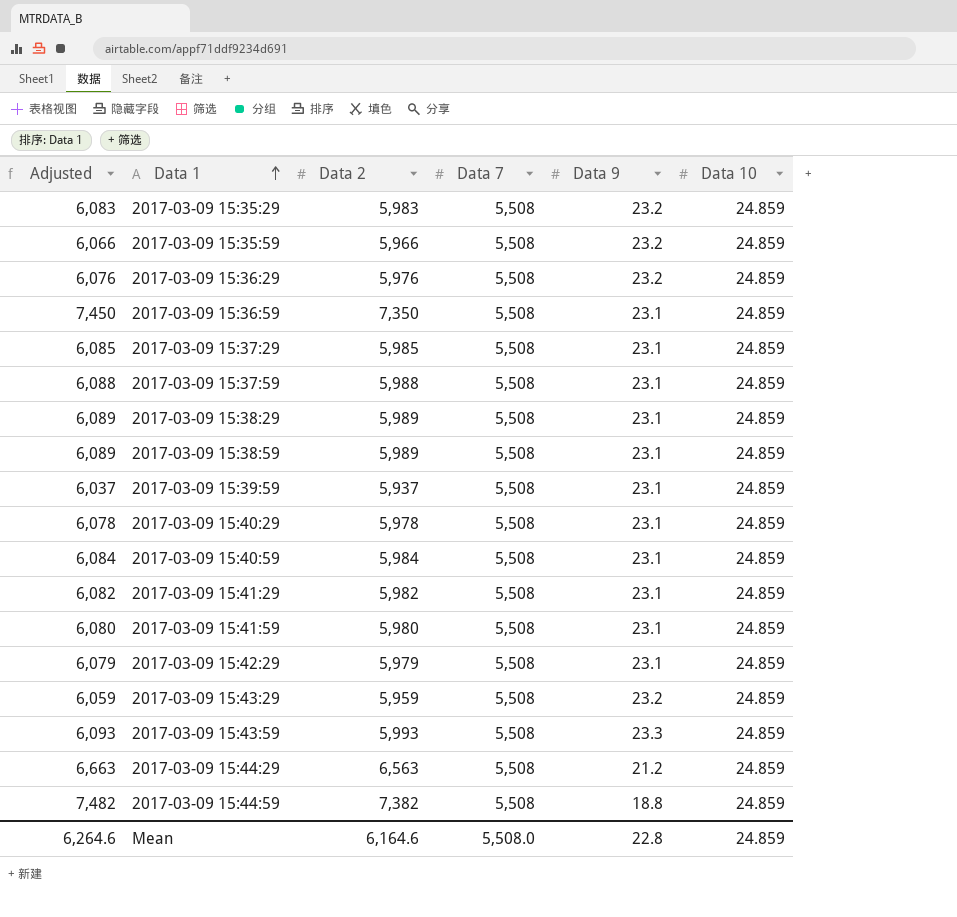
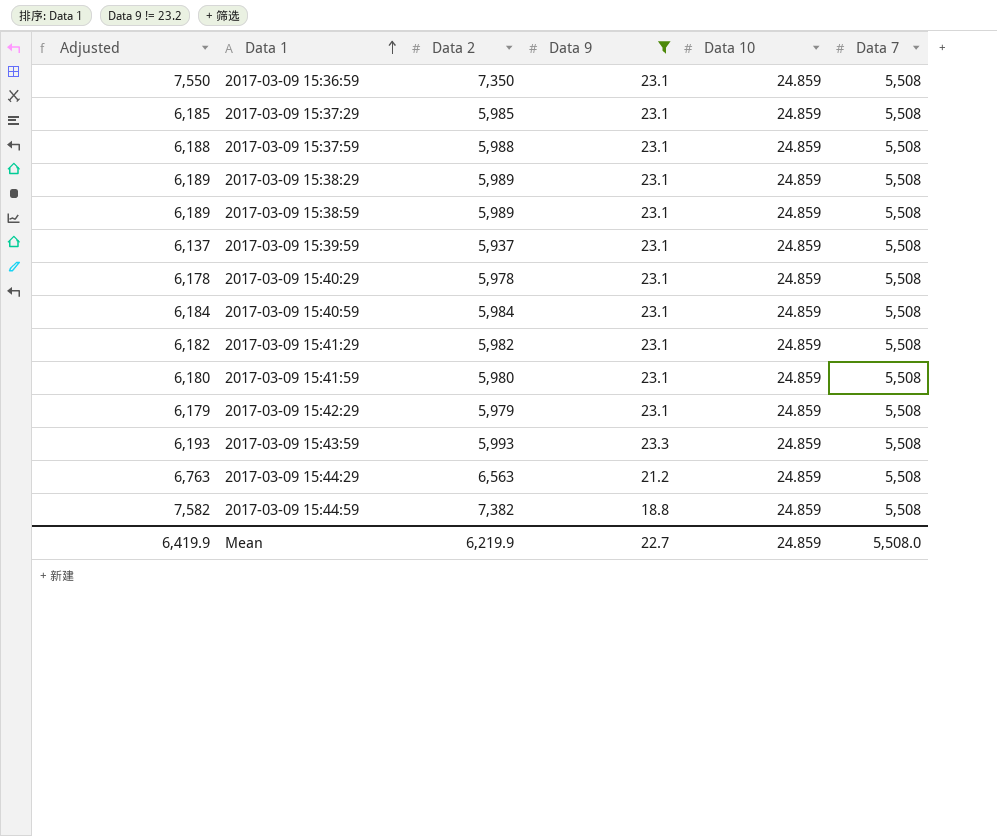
filter: none -> Data 9 != 23.2
column Adjusted | formula: [Data 2] + 100 -> [Data 2] + 200
column Data 7 | position: 4 -> 6
Mean | Adjusted: 6,264.6 -> 6,419.9
Mean | Data 2: 6,164.6 -> 6,219.9
Mean | Data 9: 22.8 -> 22.7

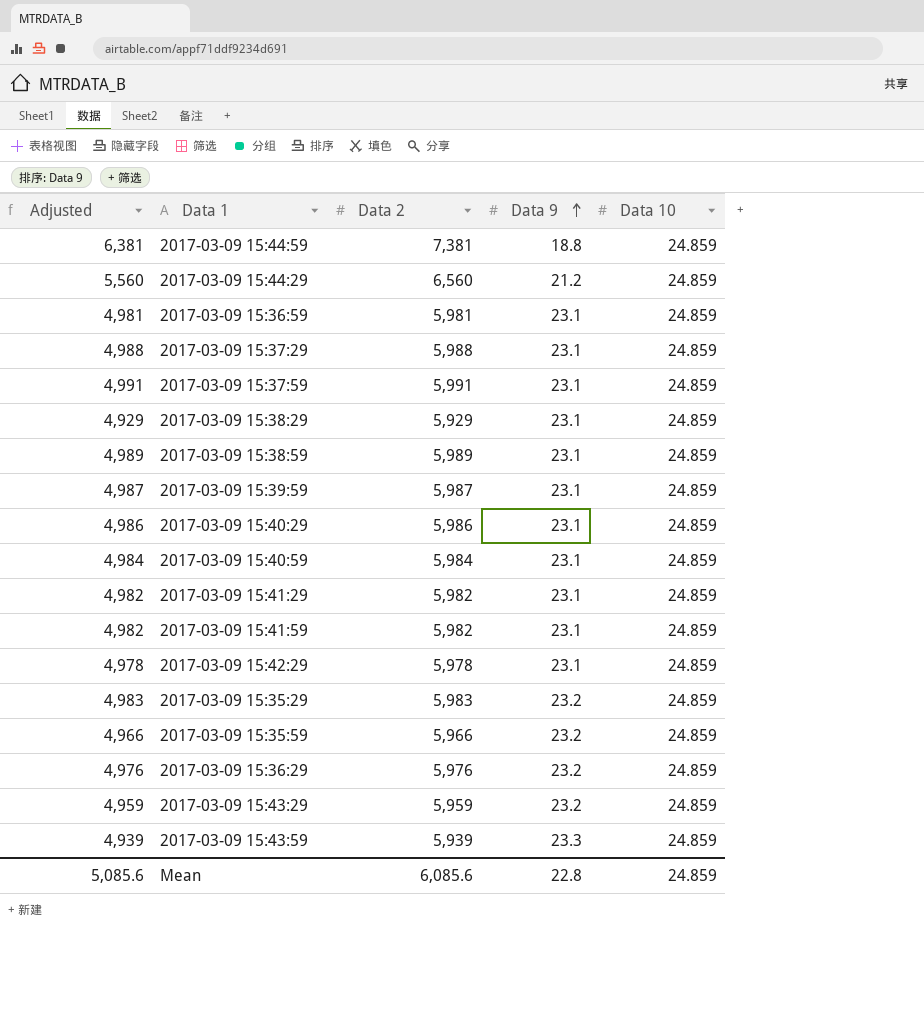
filter: Data 9 != 23.2 -> none
row order: Data 1 ascending -> Data 9 ascending
column Data 7 | position: 6 -> none
column Adjusted | formula: [Data 2] + 200 -> [Data 2] - 1000
2017-03-09 15:44:59 | Data 2: 7,382 -> 7,381
2017-03-09 15:44:29 | Data 2: 6,563 -> 6,560
2017-03-09 15:36:59 | Data 2: 7,350 -> 5,981
2017-03-09 15:37:29 | Data 2: 5,985 -> 5,988
2017-03-09 15:37:59 | Data 2: 5,988 -> 5,991
2017-03-09 15:38:29 | Data 2: 5,989 -> 5,929
2017-03-09 15:39:59 | Data 2: 5,937 -> 5,987
2017-03-09 15:40:29 | Data 2: 5,978 -> 5,986
2017-03-09 15:41:59 | Data 2: 5,980 -> 5,982
2017-03-09 15:42:29 | Data 2: 5,979 -> 5,978
2017-03-09 15:43:59 | Data 2: 5,993 -> 5,939
Mean | Adjusted: 6,419.9 -> 5,085.6
Mean | Data 2: 6,219.9 -> 6,085.6
Mean | Data 9: 22.7 -> 22.8

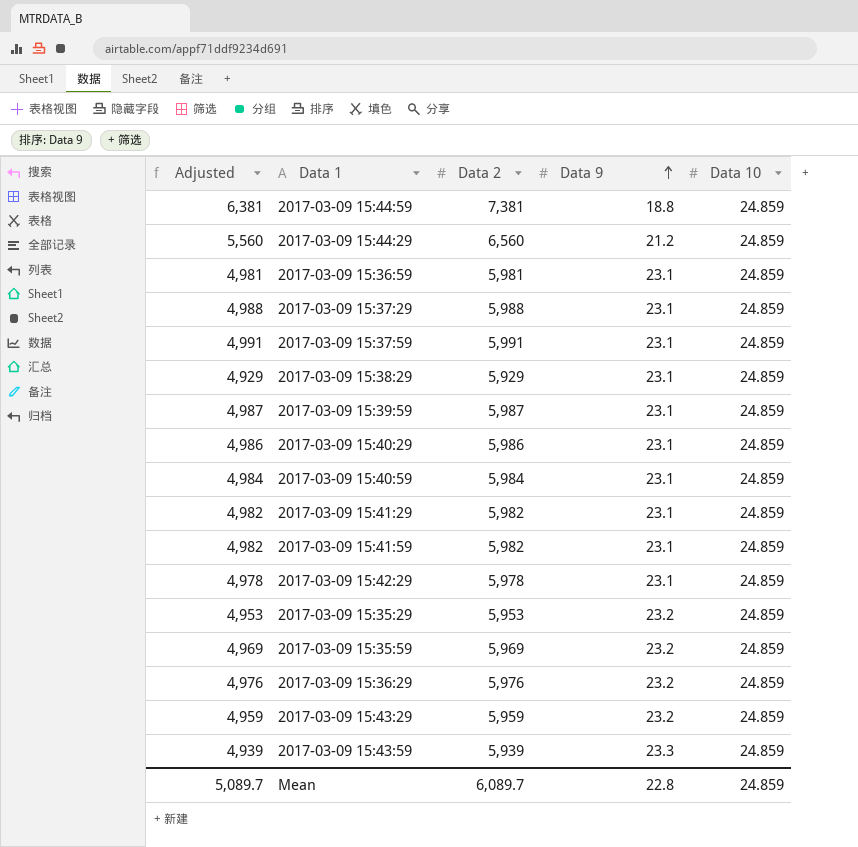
row 2017-03-09 15:38:59: 4,989 | 5,989 | 23.1 | 24.859 -> none
2017-03-09 15:35:29 | Adjusted: 4,983 -> 4,953
2017-03-09 15:35:29 | Data 2: 5,983 -> 5,953
2017-03-09 15:35:59 | Adjusted: 4,966 -> 4,969
2017-03-09 15:35:59 | Data 2: 5,966 -> 5,969
Mean | Adjusted: 5,085.6 -> 5,089.7
Mean | Data 2: 6,085.6 -> 6,089.7

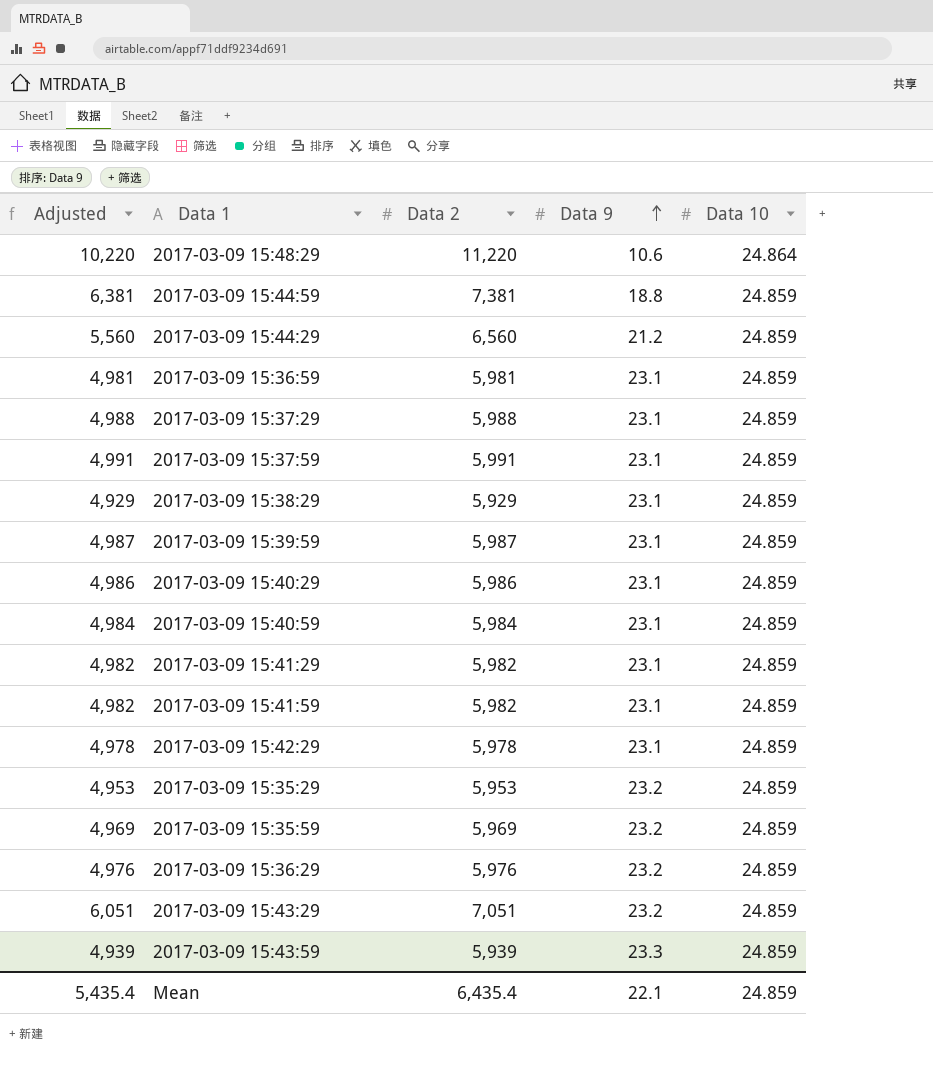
row 2017-03-09 15:48:29: none -> 10,220 | 11,220 | 10.6 | 24.864
2017-03-09 15:43:29 | Adjusted: 4,959 -> 6,051
2017-03-09 15:43:29 | Data 2: 5,959 -> 7,051
Mean | Adjusted: 5,089.7 -> 5,435.4
Mean | Data 2: 6,089.7 -> 6,435.4
Mean | Data 9: 22.8 -> 22.1

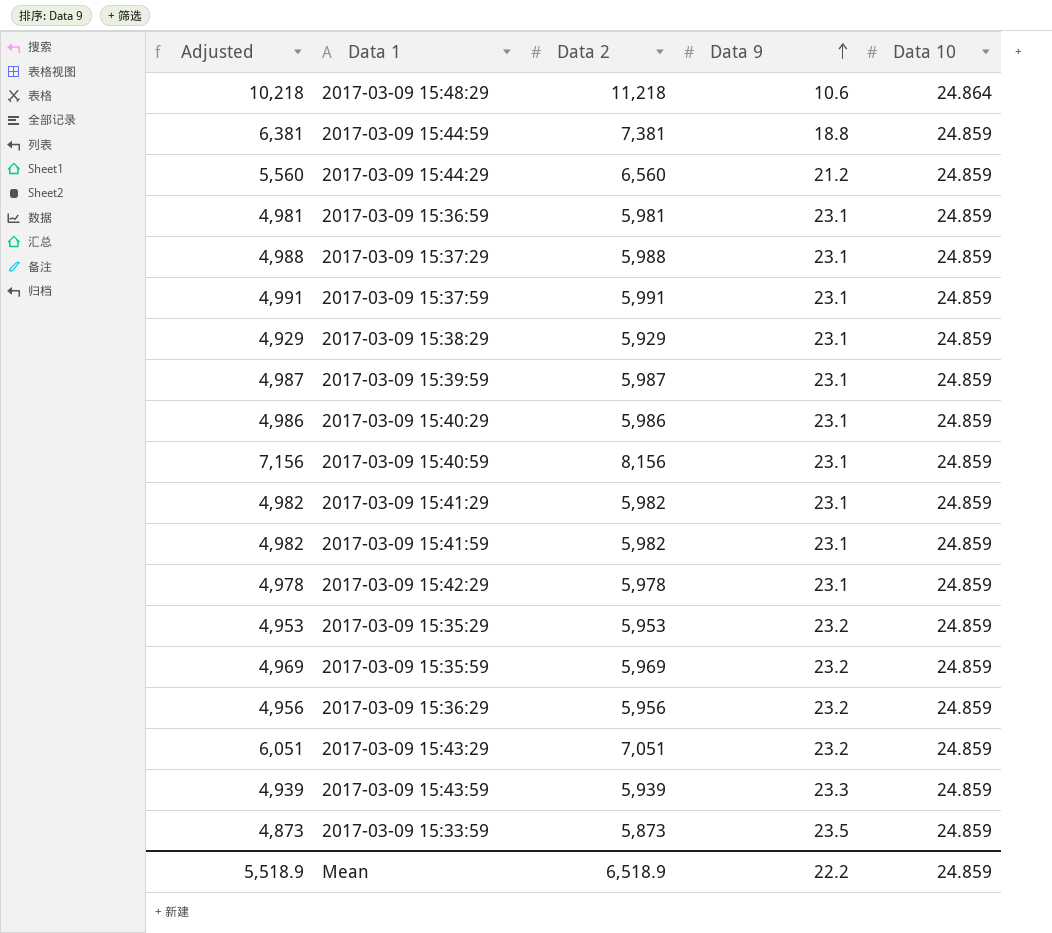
2017-03-09 15:48:29 | Adjusted: 10,220 -> 10,218
2017-03-09 15:48:29 | Data 2: 11,220 -> 11,218
2017-03-09 15:40:59 | Adjusted: 4,984 -> 7,156
2017-03-09 15:40:59 | Data 2: 5,984 -> 8,156
2017-03-09 15:36:29 | Adjusted: 4,976 -> 4,956
2017-03-09 15:36:29 | Data 2: 5,976 -> 5,956
row 2017-03-09 15:33:59: none -> 4,873 | 5,873 | 23.5 | 24.859
Mean | Adjusted: 5,435.4 -> 5,518.9
Mean | Data 2: 6,435.4 -> 6,518.9
Mean | Data 9: 22.1 -> 22.2

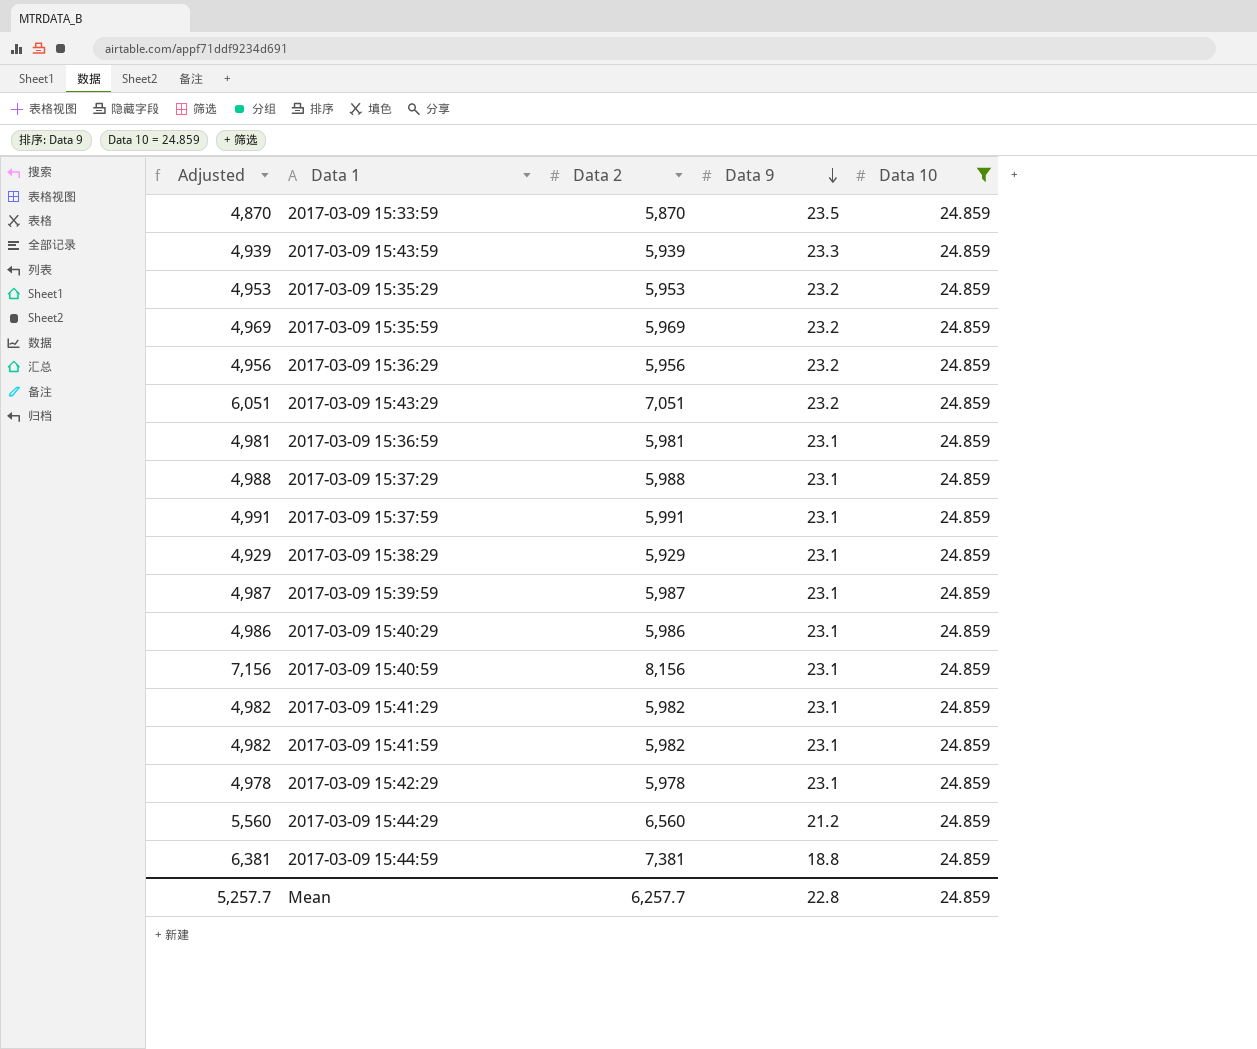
filter: none -> Data 10 = 24.859
row order: Data 9 ascending -> Data 9 descending
2017-03-09 15:33:59 | Adjusted: 4,873 -> 4,870
2017-03-09 15:33:59 | Data 2: 5,873 -> 5,870
Mean | Adjusted: 5,518.9 -> 5,257.7
Mean | Data 2: 6,518.9 -> 6,257.7
Mean | Data 9: 22.2 -> 22.8

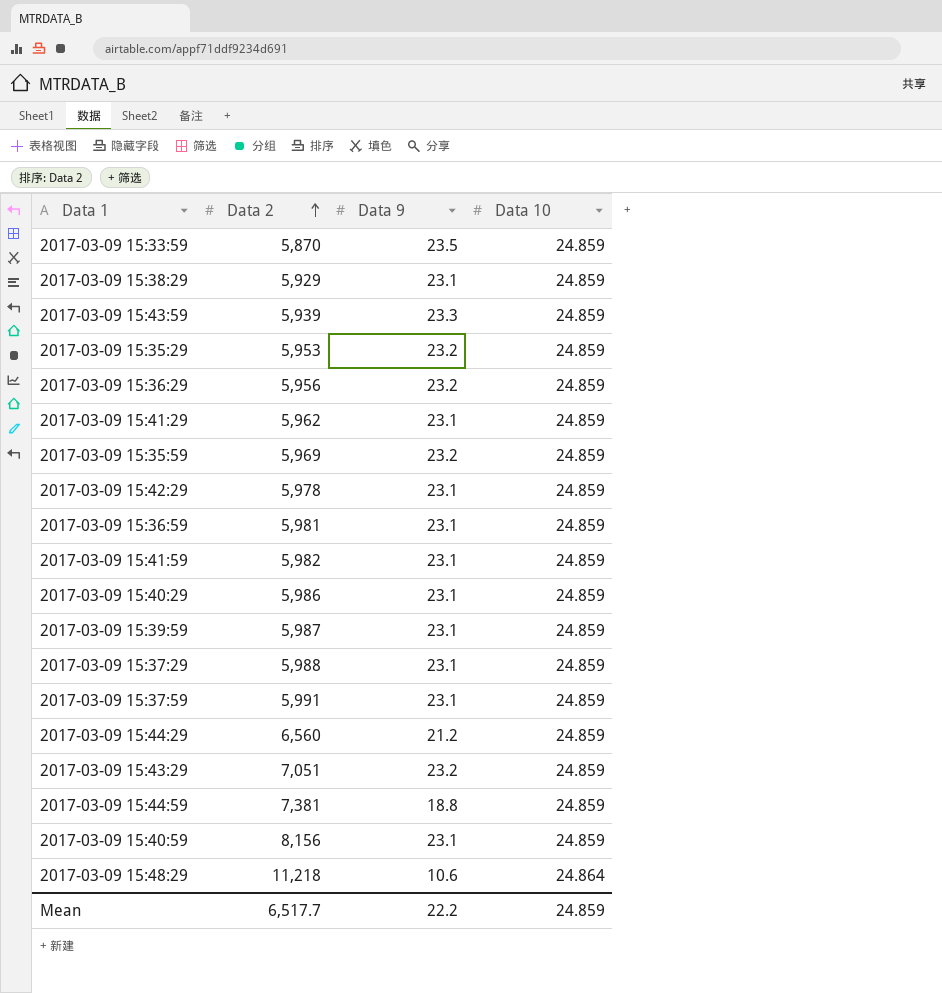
filter: Data 10 = 24.859 -> none
row order: Data 9 descending -> Data 2 ascending
column Adjusted | formula: [Data 2] - 1000 -> none
2017-03-09 15:41:29 | Data 2: 5,982 -> 5,962
Mean | Data 2: 6,257.7 -> 6,517.7
Mean | Data 9: 22.8 -> 22.2

